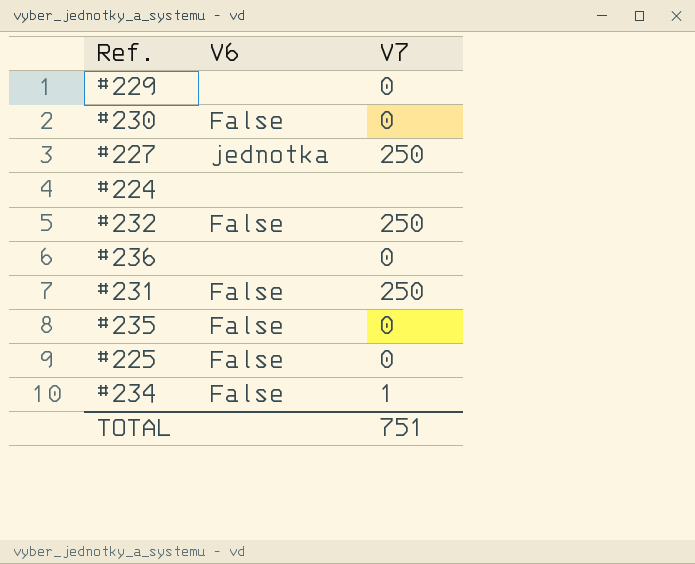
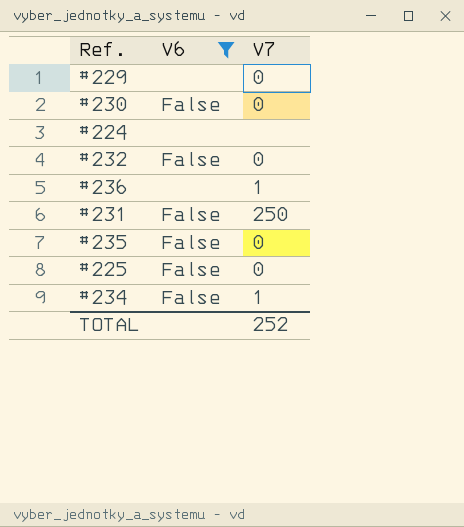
filter: none -> V6 != jednotka
#232 | V7: 250 -> 0
#236 | V7: 0 -> 1
TOTAL | V7: 751 -> 252

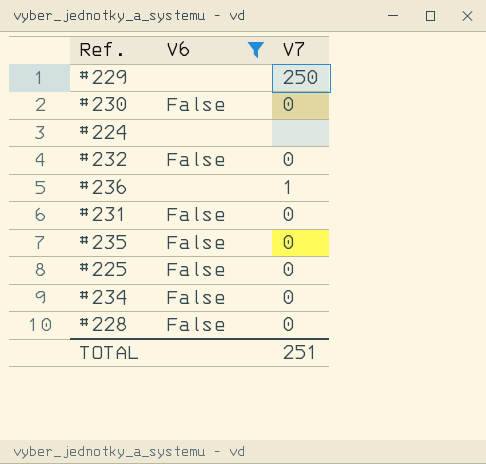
#229 | V7: 0 -> 250
#231 | V7: 250 -> 0
#234 | V7: 1 -> 0
row #228: none -> False | 0
TOTAL | V7: 252 -> 251

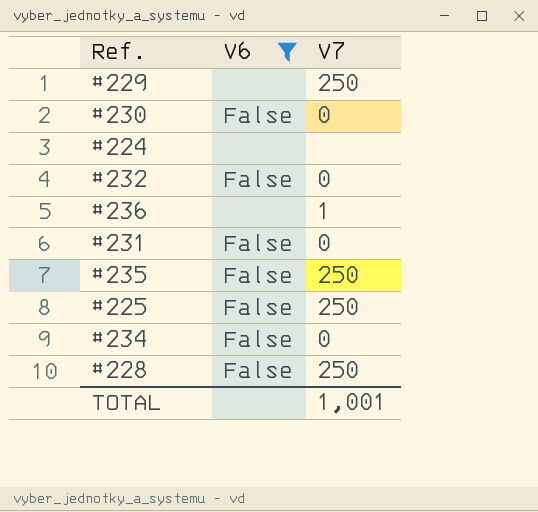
#235 | V7: 0 -> 250
#225 | V7: 0 -> 250
#228 | V7: 0 -> 250
TOTAL | V7: 251 -> 1,001

